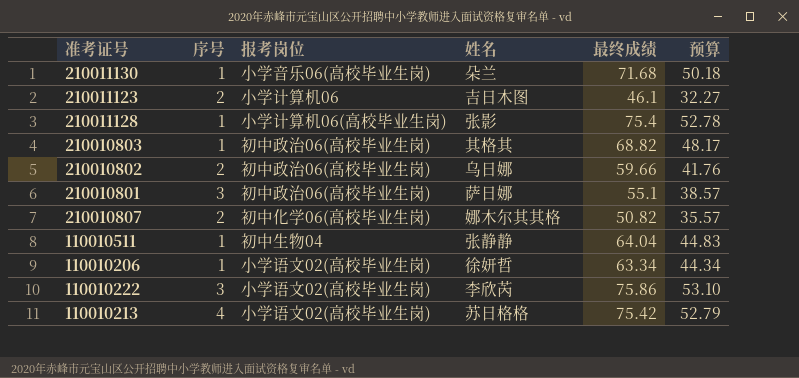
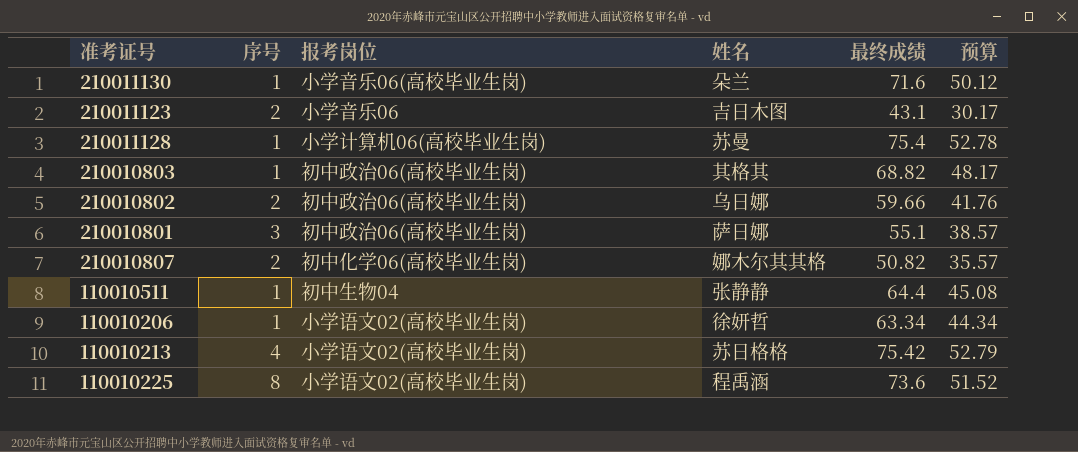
row 110010222: 3 | 小学语文02(高校毕业生岗) | 李欣芮 | 75.86 | 53.10 -> none
210011130 | 最终成绩: 71.68 -> 71.6
210011130 | 预算: 50.18 -> 50.12
210011123 | 报考岗位: 小学计算机06 -> 小学音乐06
210011123 | 最终成绩: 46.1 -> 43.1
210011123 | 预算: 32.27 -> 30.17
210011128 | 姓名: 张影 -> 苏曼
110010511 | 最终成绩: 64.04 -> 64.4
110010511 | 预算: 44.83 -> 45.08
row 110010225: none -> 8 | 小学语文02(高校毕业生岗) | 程禹涵 | 73.6 | 51.52

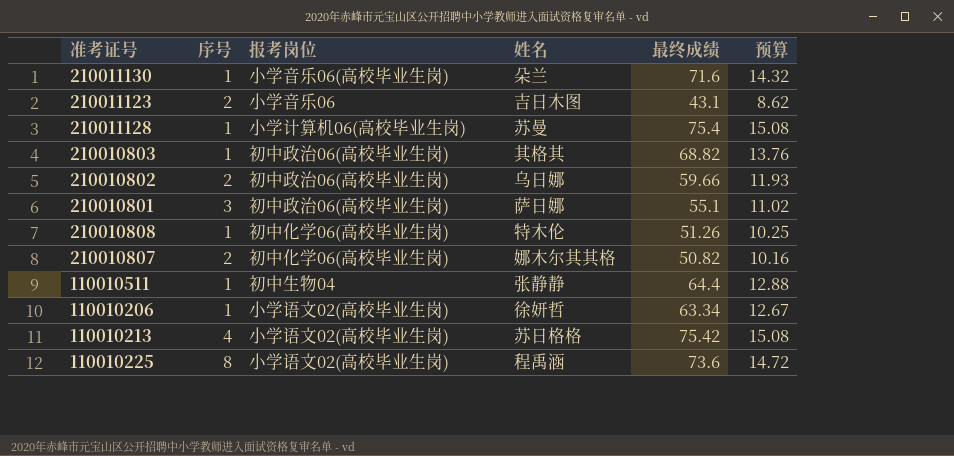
column 预算 | formula: [最终成绩] * 0.7 -> [最终成绩] * 0.2
row 210010808: none -> 1 | 初中化学06(高校毕业生岗) | 特木伦 | 51.26 | 10.25

